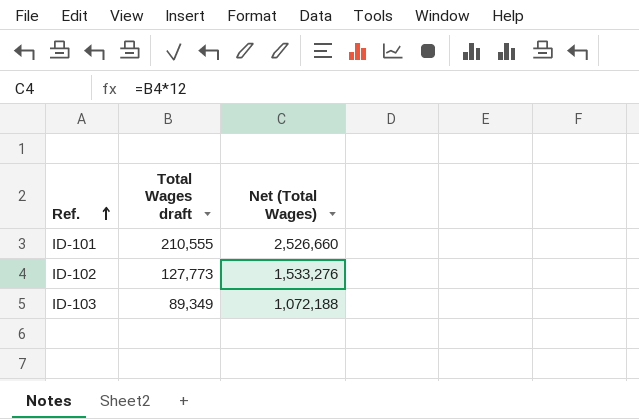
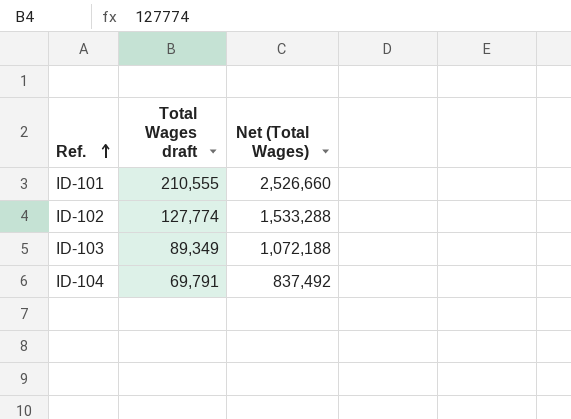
ID-102 | Total Wages draft: 127,773 -> 127,774
ID-102 | Net (Total Wages): 1,533,276 -> 1,533,288
row ID-104: none -> 69,791 | 837,492

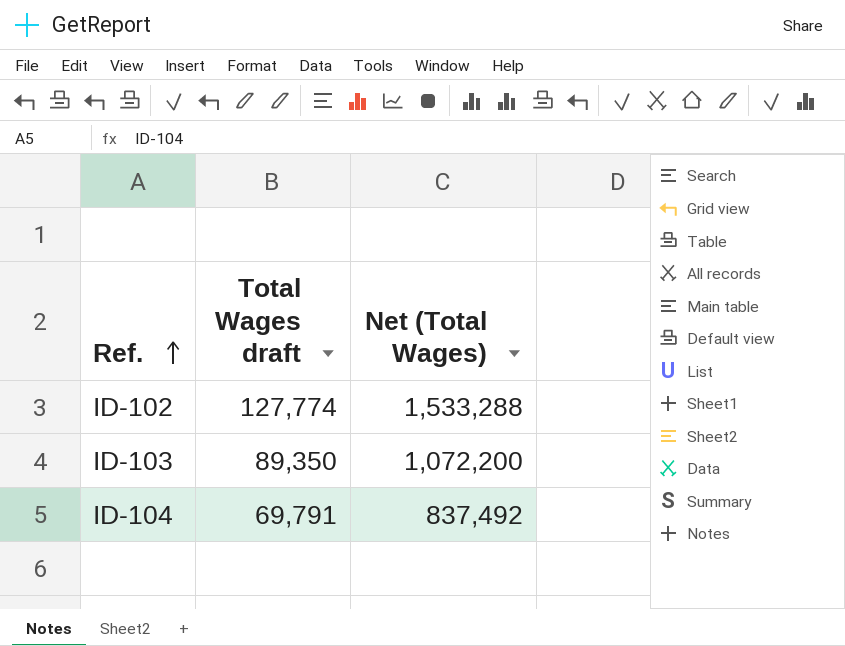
row ID-101: 210,555 | 2,526,660 -> none
ID-103 | Total Wages draft: 89,349 -> 89,350
ID-103 | Net (Total Wages): 1,072,188 -> 1,072,200

